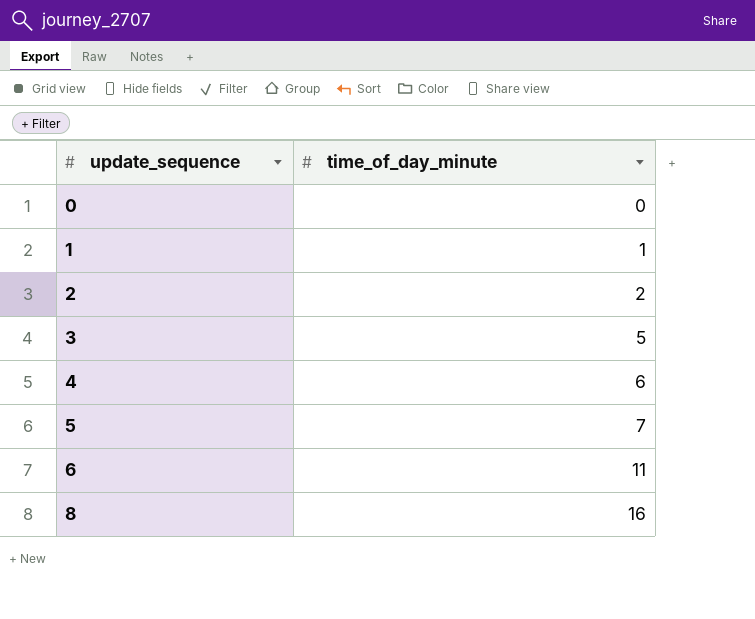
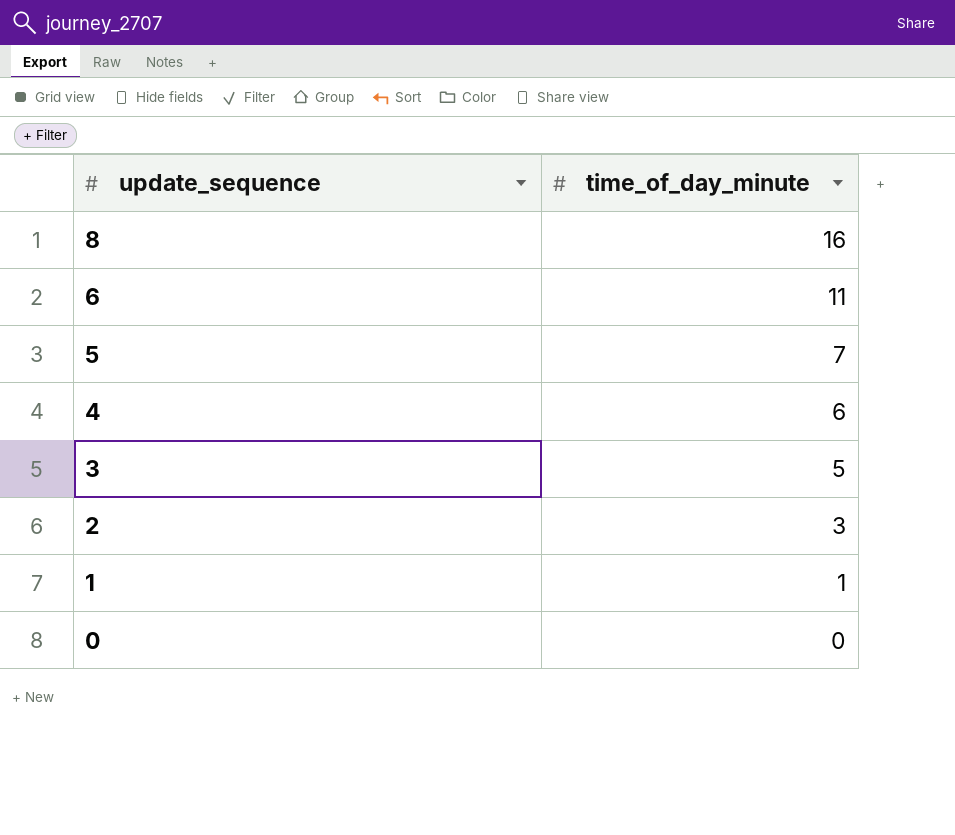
row order: update_sequence ascending -> update_sequence descending
2 | time_of_day_minute: 2 -> 3

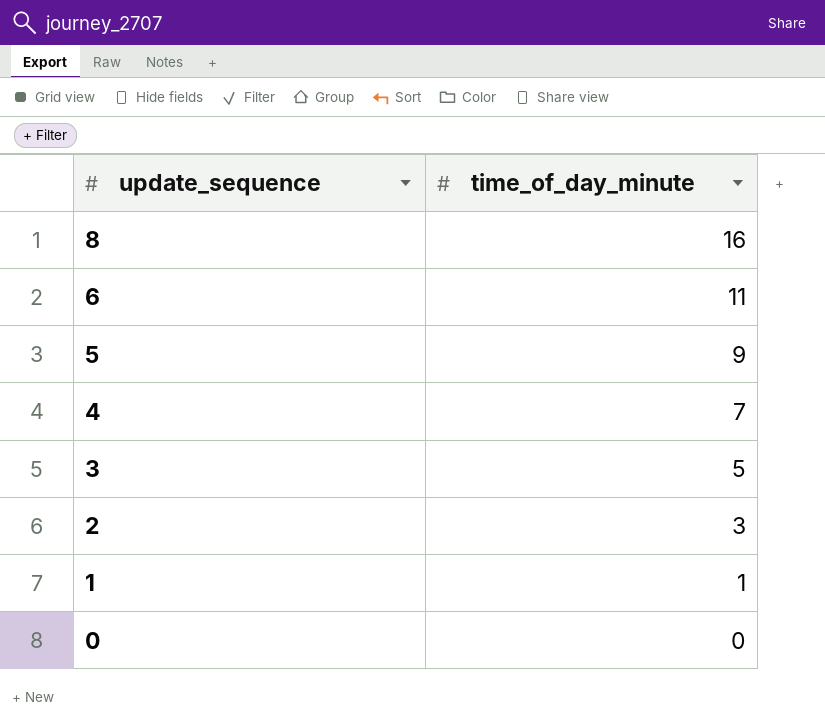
5 | time_of_day_minute: 7 -> 9
4 | time_of_day_minute: 6 -> 7

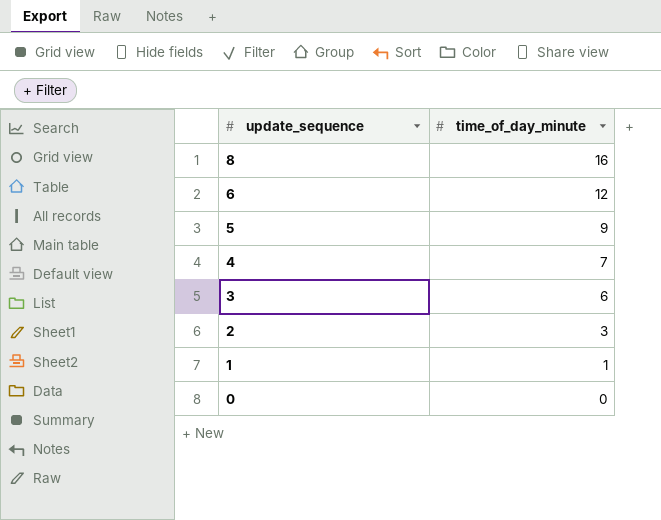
6 | time_of_day_minute: 11 -> 12
3 | time_of_day_minute: 5 -> 6

